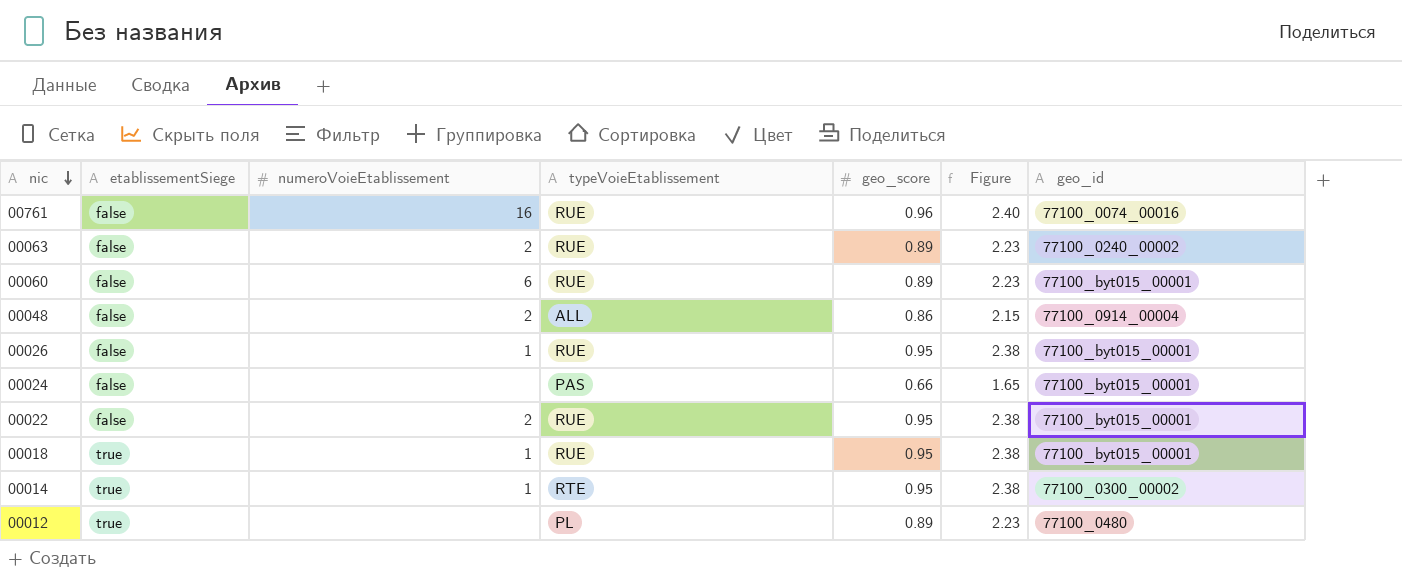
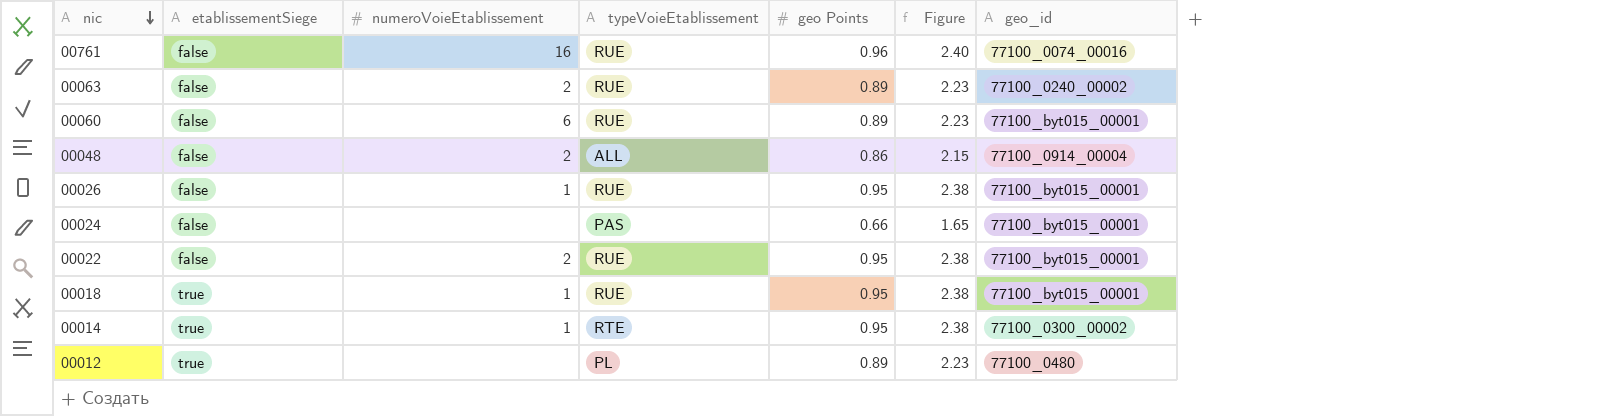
column name: geo_score -> geo Points

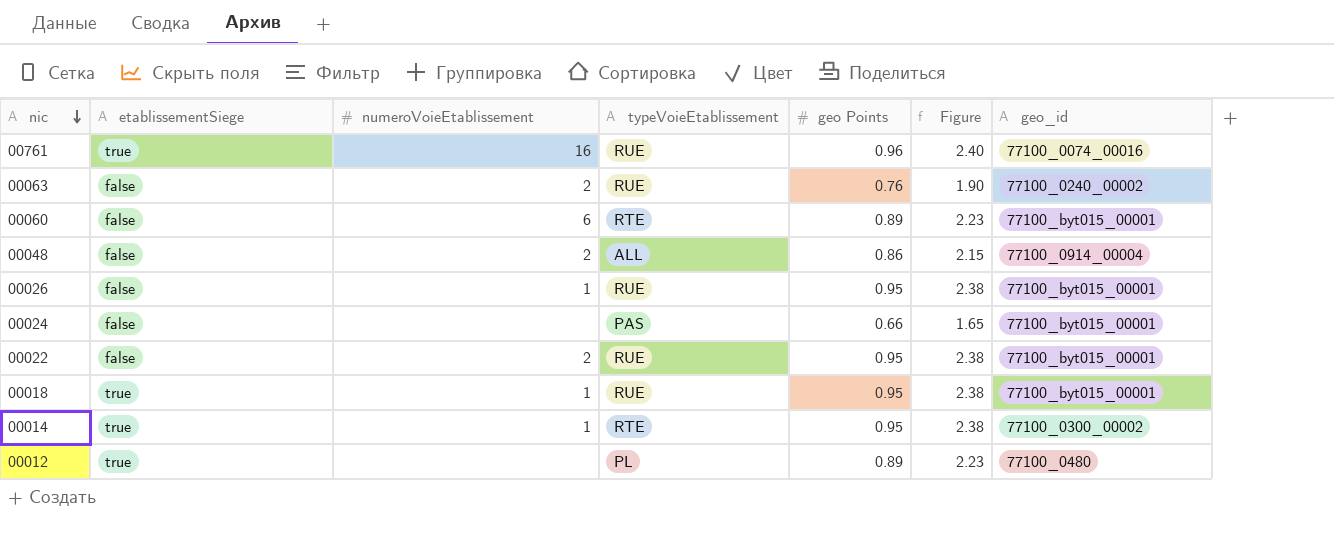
00761 | etablissementSiege: false -> true
00063 | geo Points: 0.89 -> 0.76
00063 | Figure: 2.23 -> 1.90
00060 | typeVoieEtablissement: RUE -> RTE

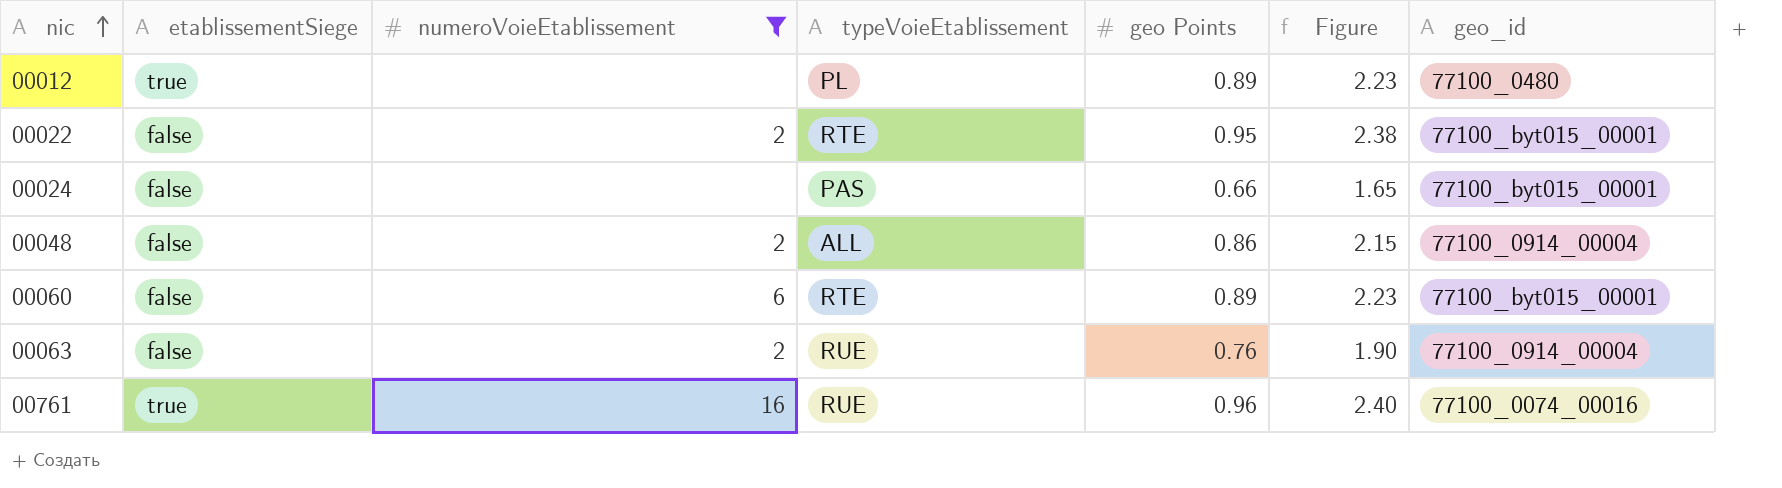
filter: none -> numeroVoieEtablissement != 1
row order: nic descending -> nic ascending
00022 | typeVoieEtablissement: RUE -> RTE
00063 | geo_id: 77100_0240_00002 -> 77100_0914_00004

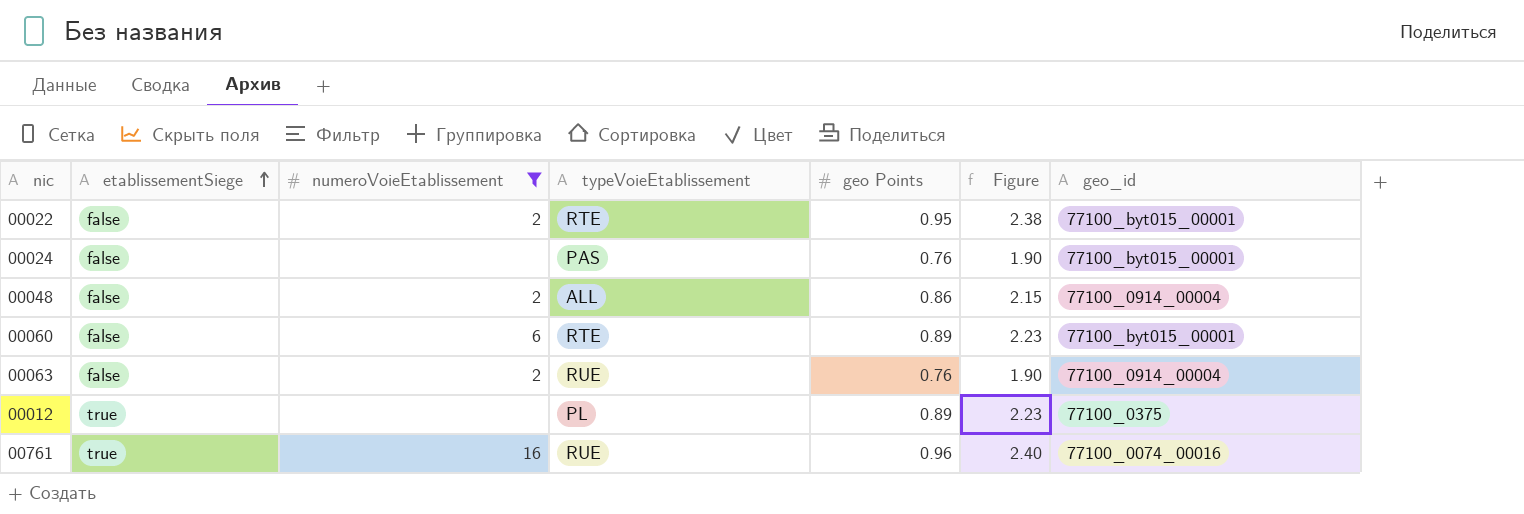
row order: nic ascending -> etablissementSiege ascending
00024 | geo Points: 0.66 -> 0.76
00024 | Figure: 1.65 -> 1.90
00012 | geo_id: 77100_0480 -> 77100_0375

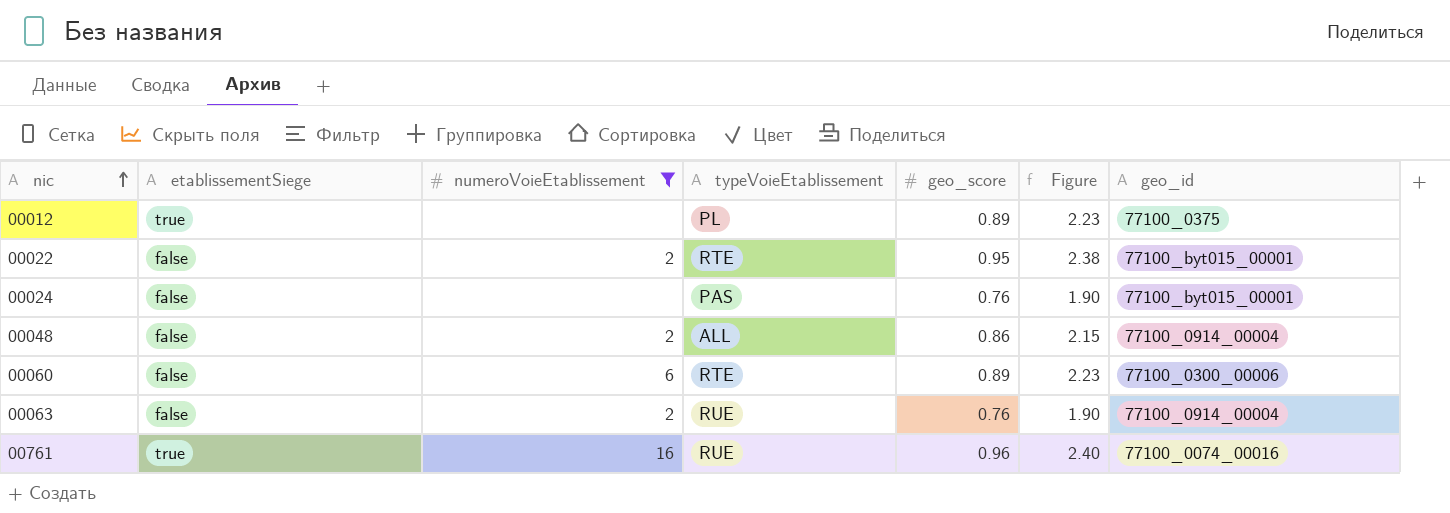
row order: etablissementSiege ascending -> nic ascending
column name: geo Points -> geo_score
00060 | geo_id: 77100_byt015_00001 -> 77100_0300_00006

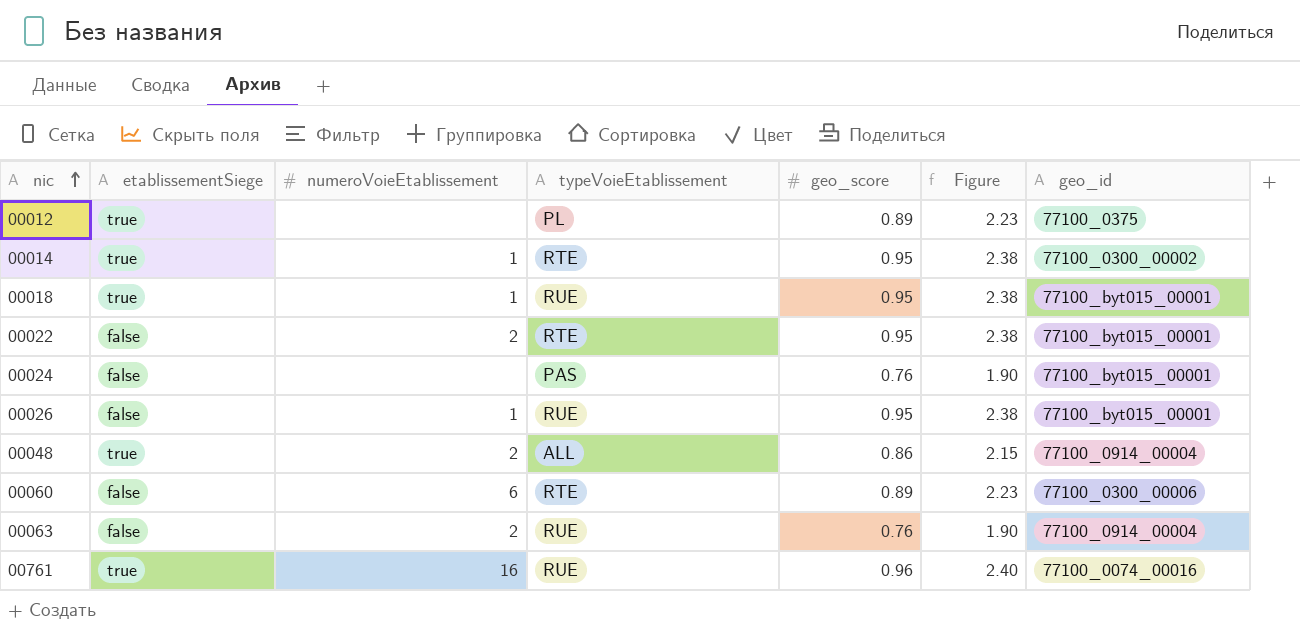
filter: numeroVoieEtablissement != 1 -> none
00048 | etablissementSiege: false -> true

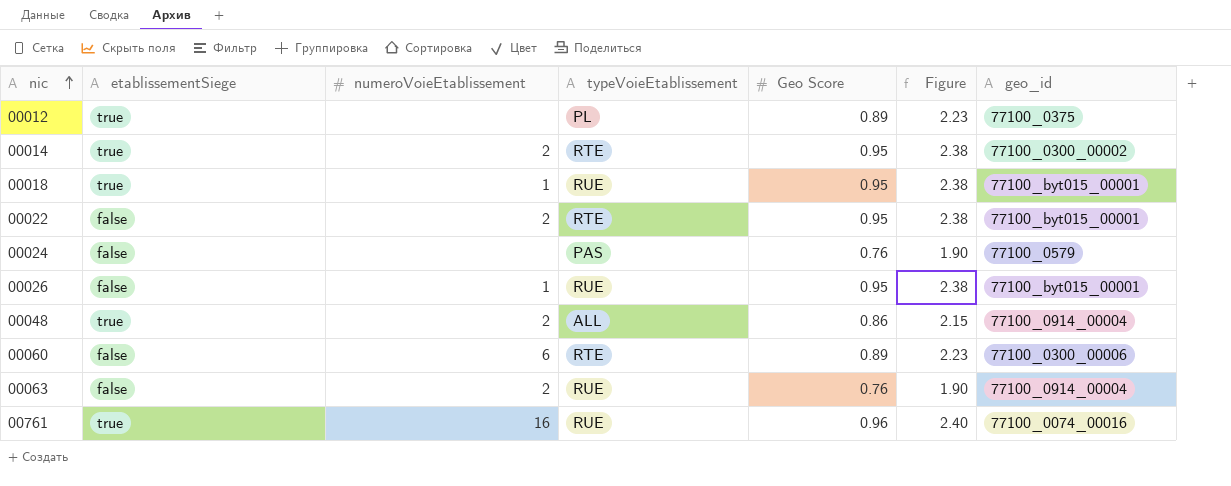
column name: geo_score -> Geo Score
00014 | numeroVoieEtablissement: 1 -> 2
00024 | geo_id: 77100_byt015_00001 -> 77100_0579

